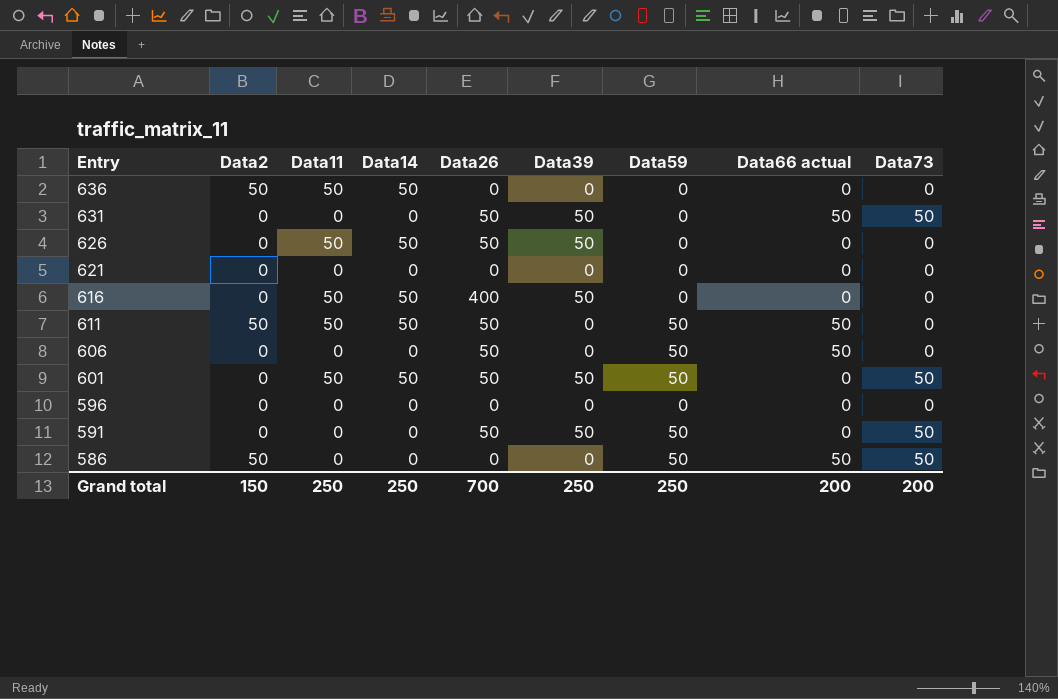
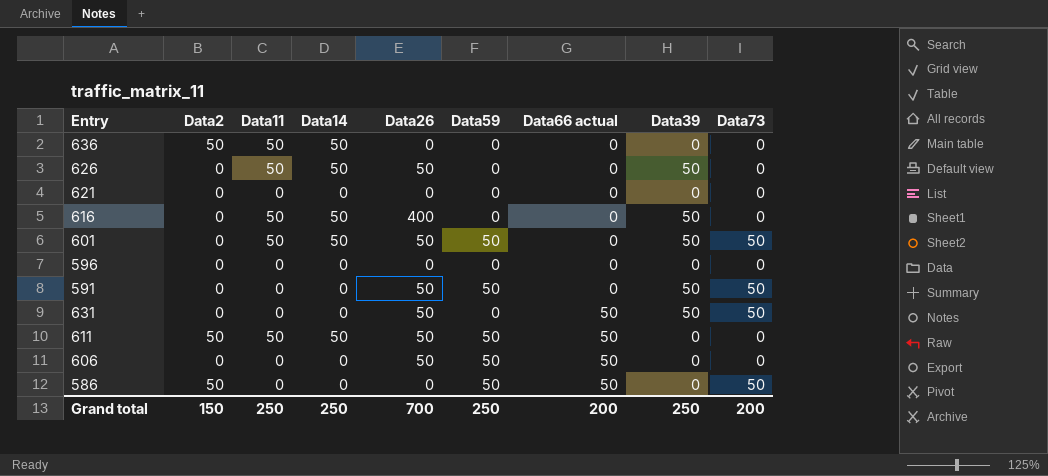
row order: Entry descending -> Data66 actual ascending
column Data39 | position: 6 -> 8

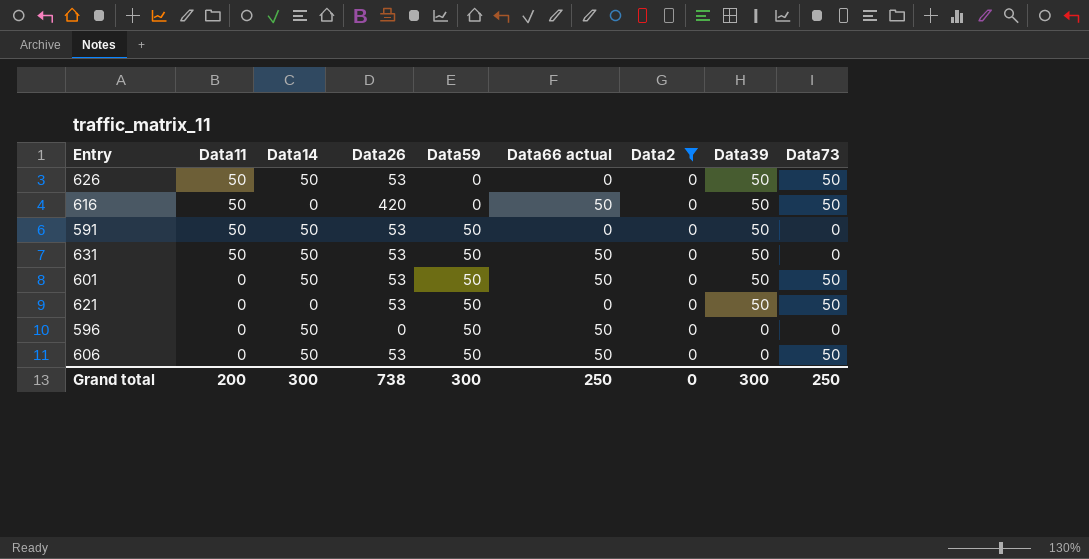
filter: none -> Data2 = 0
row order: Data66 actual ascending -> Data11 descending
column Data2 | position: 2 -> 7
626 | Data26: 50 -> 53
626 | Data73: 0 -> 50
616 | Data14: 50 -> 0
616 | Data26: 400 -> 420
616 | Data66 actual: 0 -> 50
616 | Data73: 0 -> 50
591 | Data11: 0 -> 50
591 | Data14: 0 -> 50
591 | Data26: 50 -> 53
591 | Data73: 50 -> 0
631 | Data11: 0 -> 50
631 | Data14: 0 -> 50
631 | Data26: 50 -> 53
631 | Data59: 0 -> 50
631 | Data73: 50 -> 0
601 | Data11: 50 -> 0
601 | Data26: 50 -> 53
601 | Data66 actual: 0 -> 50
621 | Data26: 0 -> 53
621 | Data59: 0 -> 50
621 | Data39: 0 -> 50
621 | Data73: 0 -> 50
596 | Data14: 0 -> 50
596 | Data59: 0 -> 50
596 | Data66 actual: 0 -> 50
606 | Data14: 0 -> 50
606 | Data26: 50 -> 53
606 | Data73: 0 -> 50
Grand total | Data11: 250 -> 200
Grand total | Data14: 250 -> 300
Grand total | Data26: 700 -> 738
Grand total | Data59: 250 -> 300
Grand total | Data66 actual: 200 -> 250
Grand total | Data2: 150 -> 0
Grand total | Data39: 250 -> 300
Grand total | Data73: 200 -> 250

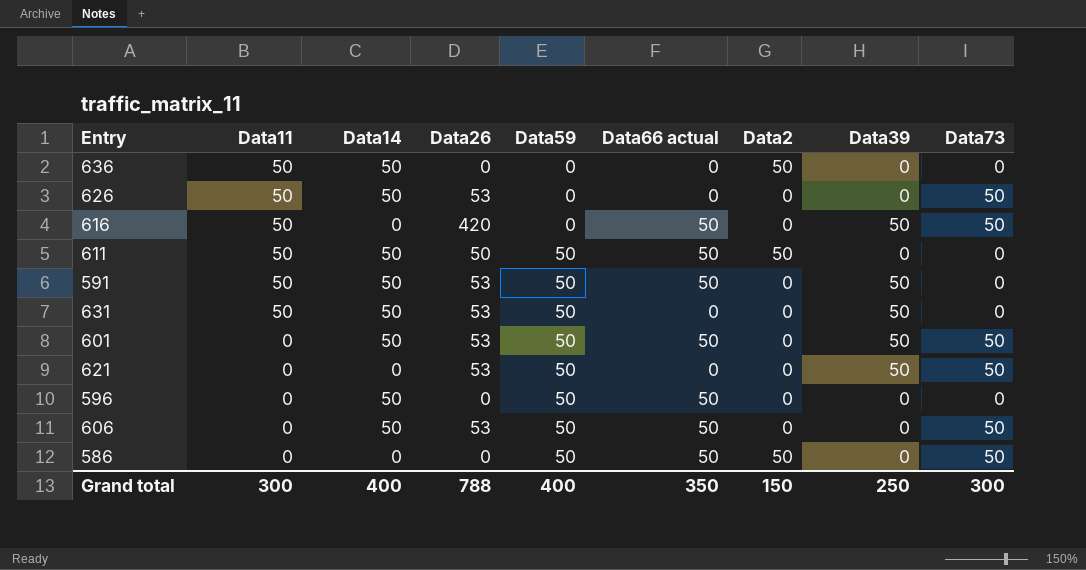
filter: Data2 = 0 -> none
626 | Data39: 50 -> 0
591 | Data66 actual: 0 -> 50
631 | Data66 actual: 50 -> 0
Grand total | Data11: 200 -> 300
Grand total | Data14: 300 -> 400
Grand total | Data26: 738 -> 788
Grand total | Data59: 300 -> 400
Grand total | Data66 actual: 250 -> 350
Grand total | Data2: 0 -> 150
Grand total | Data39: 300 -> 250
Grand total | Data73: 250 -> 300

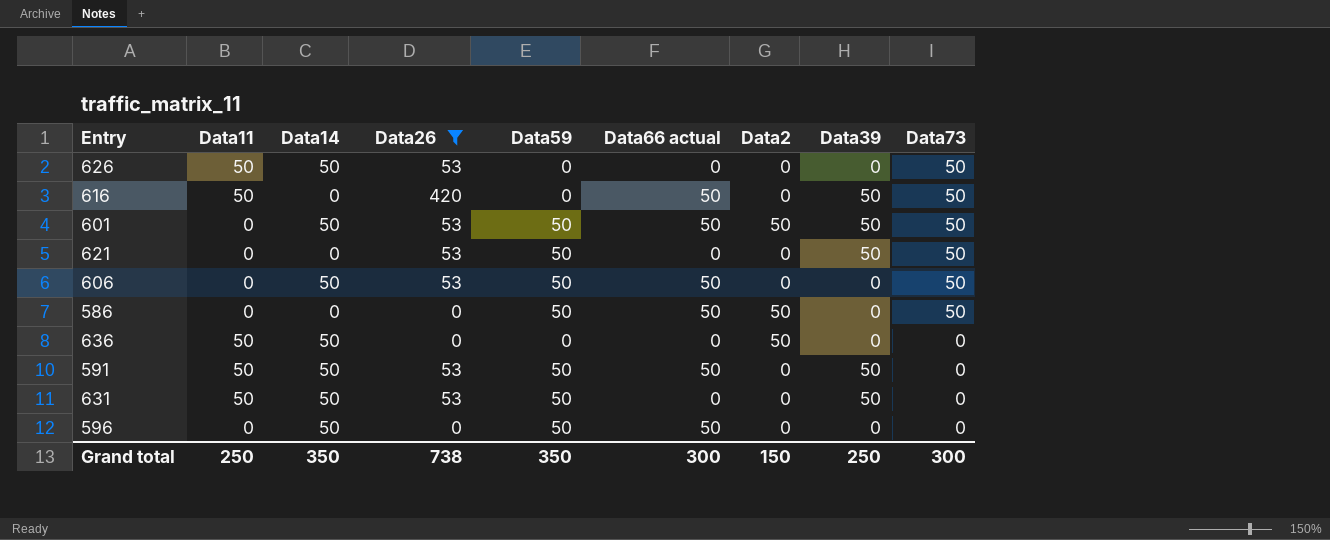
filter: none -> Data26 != 50
row order: Data11 descending -> Data73 descending
601 | Data2: 0 -> 50
Grand total | Data11: 300 -> 250
Grand total | Data14: 400 -> 350
Grand total | Data26: 788 -> 738
Grand total | Data59: 400 -> 350
Grand total | Data66 actual: 350 -> 300

